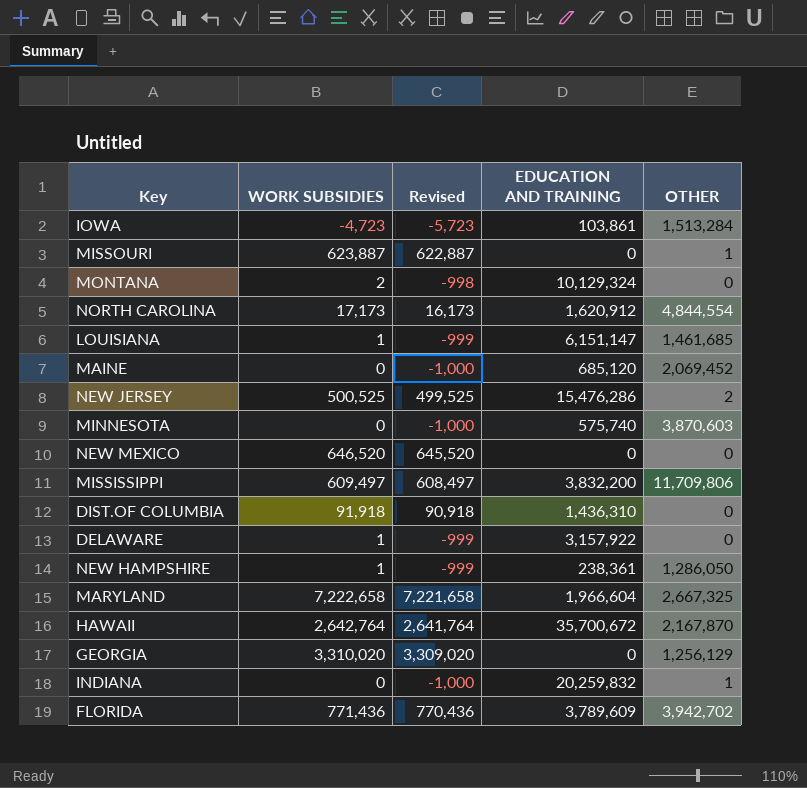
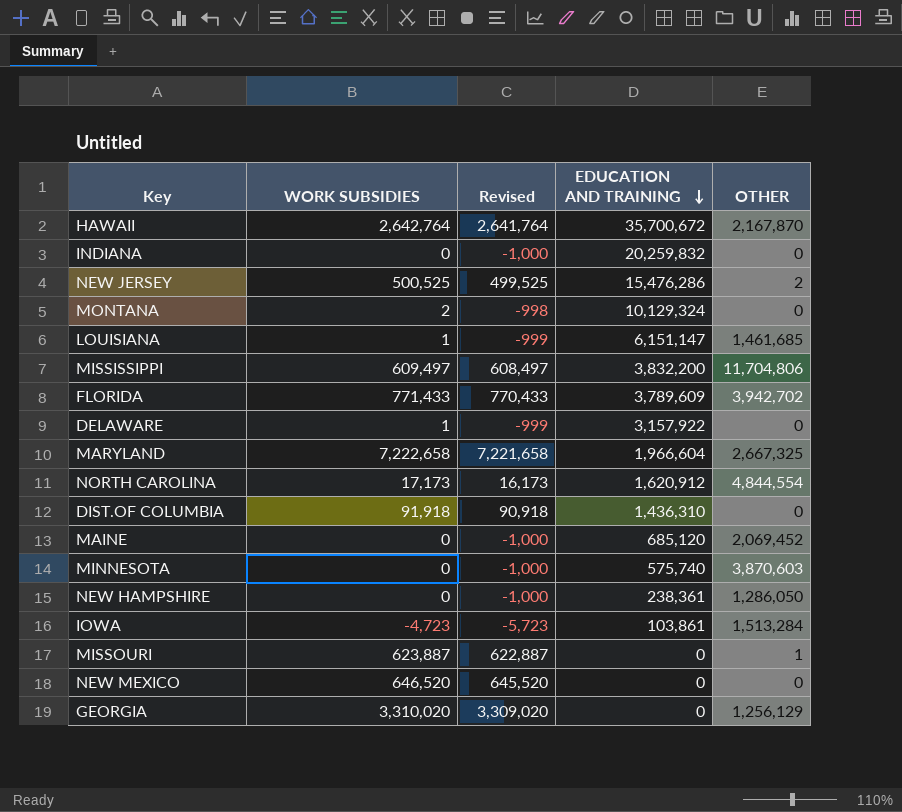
row order: none -> EDUCATION AND TRAINING descending
INDIANA | OTHER: 1 -> 0
MISSISSIPPI | OTHER: 11,709,806 -> 11,704,806
FLORIDA | WORK SUBSIDIES: 771,436 -> 771,433
FLORIDA | Revised: 770,436 -> 770,433
NEW HAMPSHIRE | WORK SUBSIDIES: 1 -> 0
NEW HAMPSHIRE | Revised: -999 -> -1,000

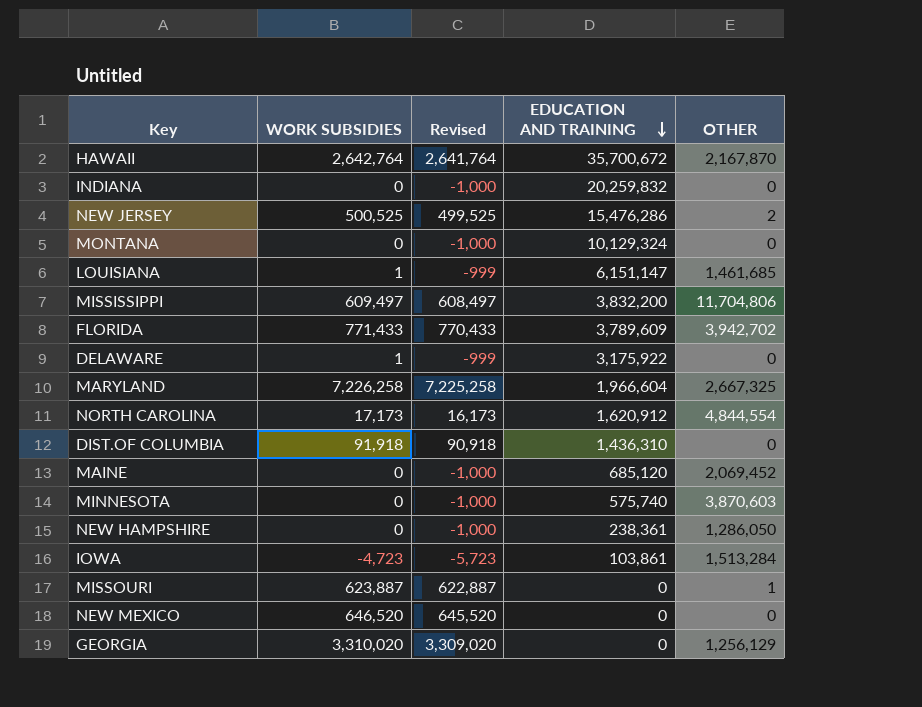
MONTANA | WORK SUBSIDIES: 2 -> 0
MONTANA | Revised: -998 -> -1,000
DELAWARE | EDUCATION AND TRAINING: 3,157,922 -> 3,175,922
MARYLAND | WORK SUBSIDIES: 7,222,658 -> 7,226,258
MARYLAND | Revised: 7,221,658 -> 7,225,258

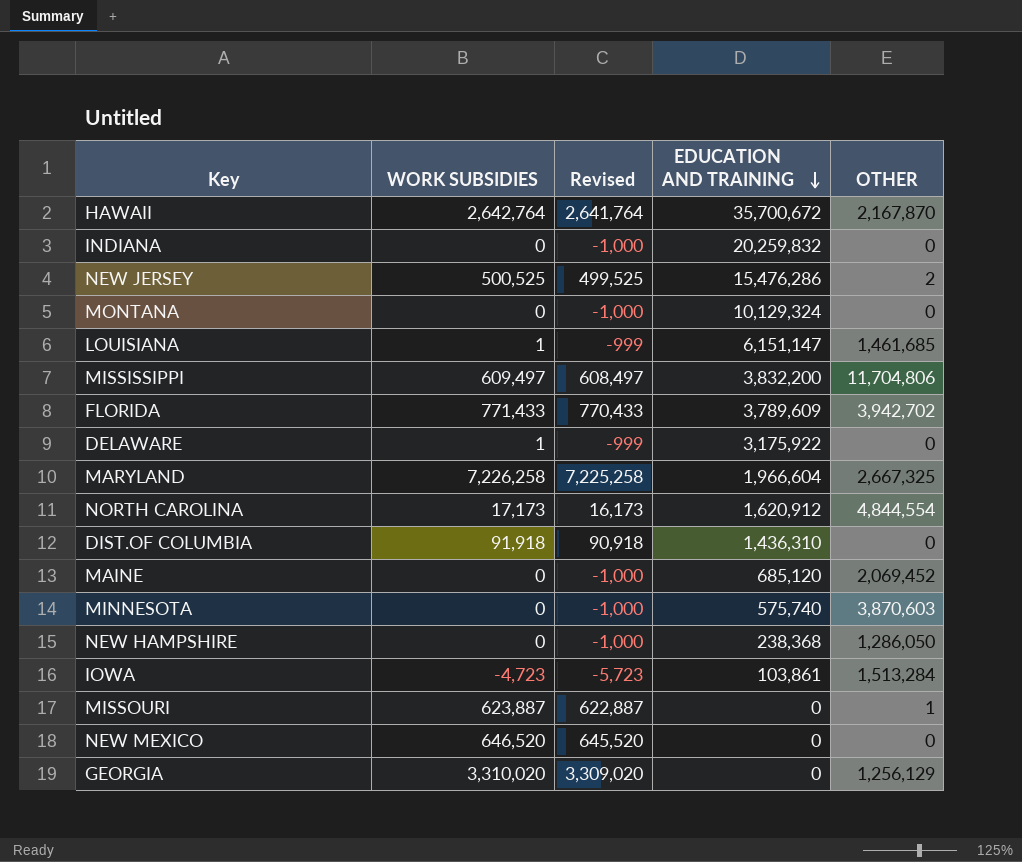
NEW HAMPSHIRE | EDUCATION AND TRAINING: 238,361 -> 238,368

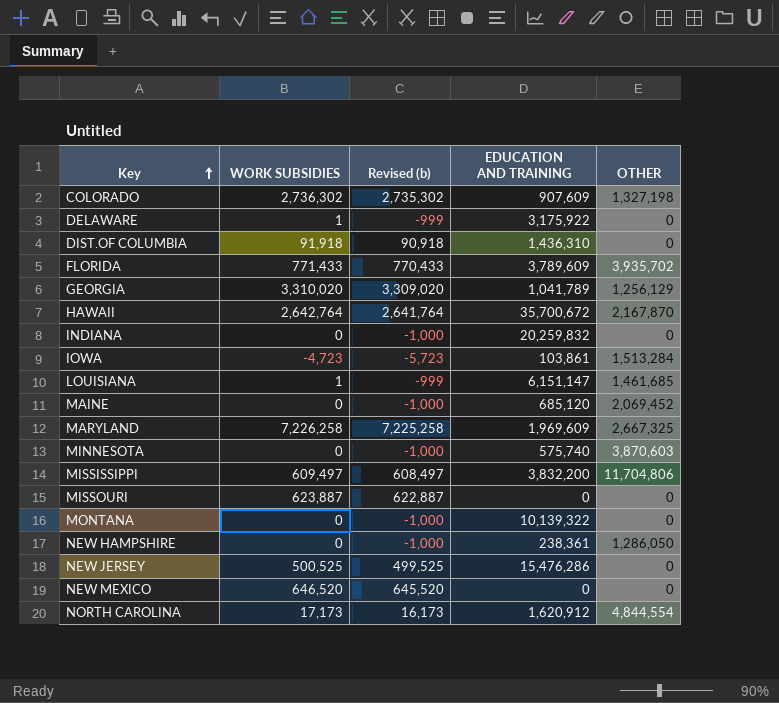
row order: EDUCATION AND TRAINING descending -> Key ascending
column name: Revised -> Revised (b)
row COLORADO: none -> 2,736,302 | 2,735,302 | 907,609 | 1,327,198
FLORIDA | OTHER: 3,942,702 -> 3,935,702
GEORGIA | EDUCATION AND TRAINING: 0 -> 1,041,789
MARYLAND | EDUCATION AND TRAINING: 1,966,604 -> 1,969,609
MISSOURI | OTHER: 1 -> 0
MONTANA | EDUCATION AND TRAINING: 10,129,324 -> 10,139,322
NEW HAMPSHIRE | EDUCATION AND TRAINING: 238,368 -> 238,361
NEW JERSEY | OTHER: 2 -> 0

